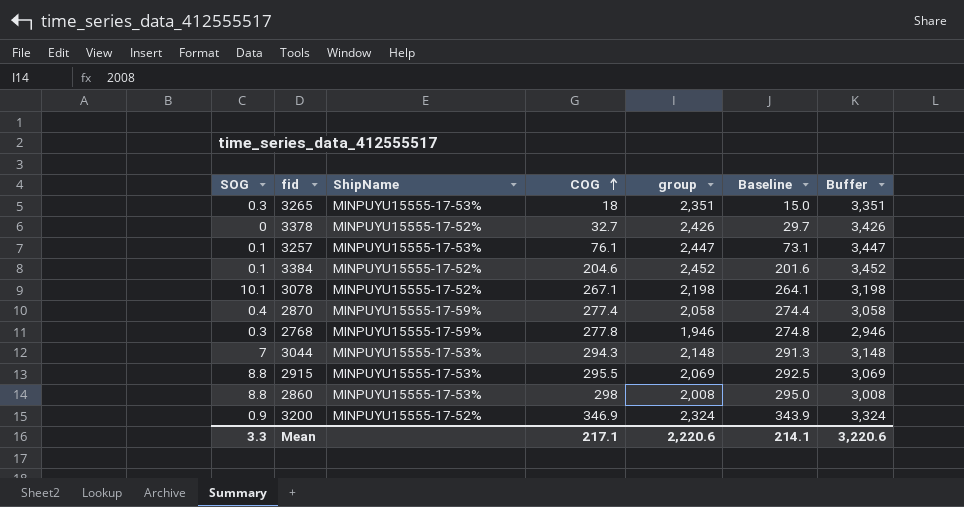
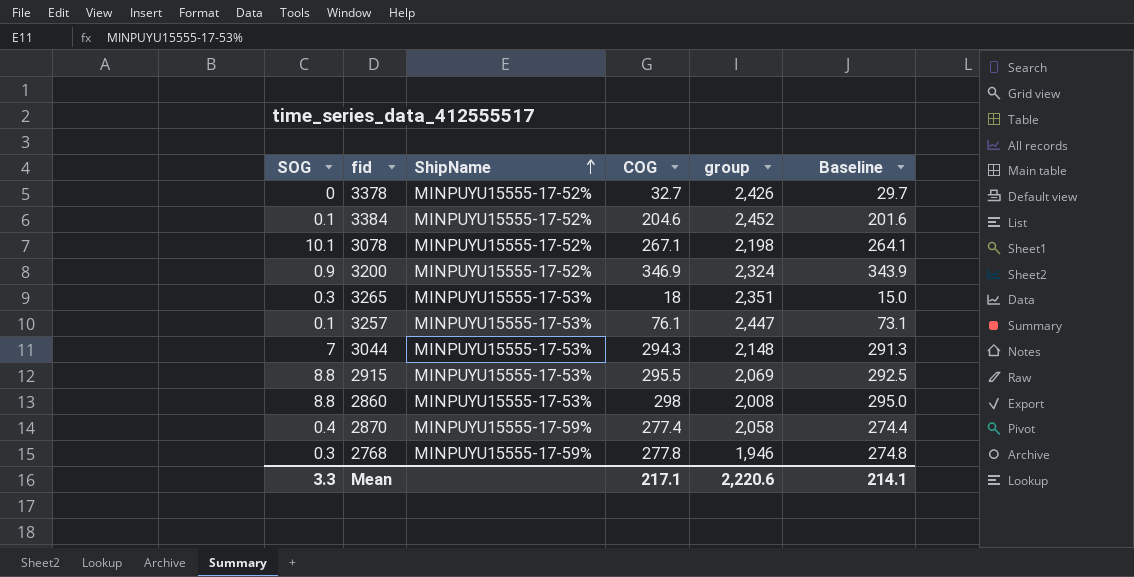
row order: COG ascending -> ShipName ascending
column Buffer | formula: [group] + 1000 -> none

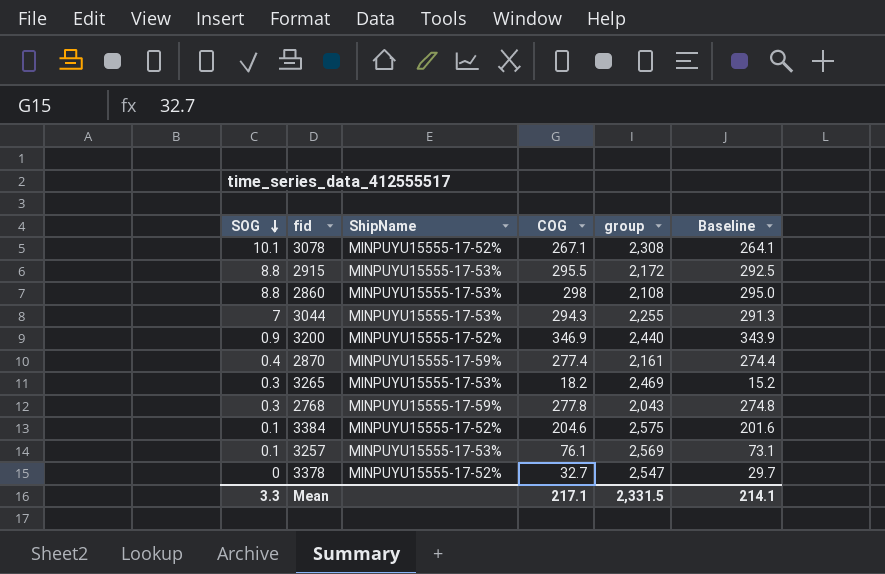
row order: ShipName ascending -> SOG descending
3078 | group: 2,198 -> 2,308
2915 | group: 2,069 -> 2,172
2860 | group: 2,008 -> 2,108
3044 | group: 2,148 -> 2,255
3200 | group: 2,324 -> 2,440
2870 | group: 2,058 -> 2,161
3265 | COG: 18 -> 18.2
3265 | group: 2,351 -> 2,469
3265 | Baseline: 15.0 -> 15.2
2768 | group: 1,946 -> 2,043
3384 | group: 2,452 -> 2,575
3257 | group: 2,447 -> 2,569
3378 | group: 2,426 -> 2,547
Mean | group: 2,220.6 -> 2,331.5

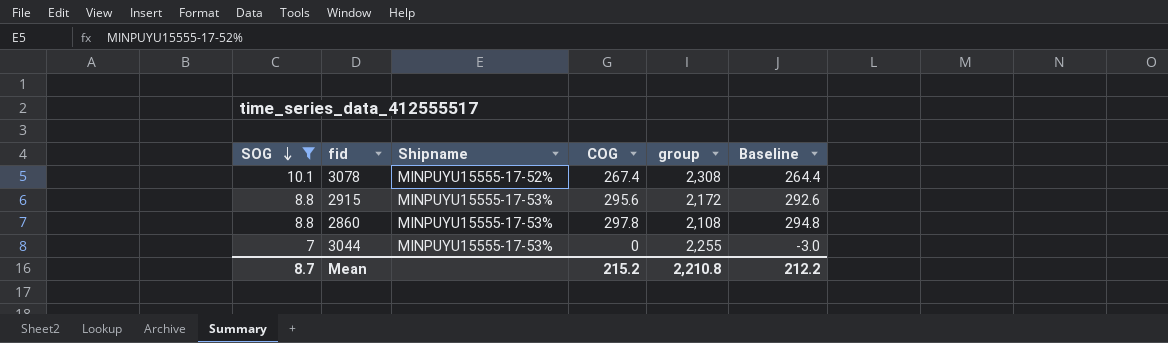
filter: none -> SOG >= 7
column name: ShipName -> Shipname
3078 | COG: 267.1 -> 267.4
3078 | Baseline: 264.1 -> 264.4
2915 | COG: 295.5 -> 295.6
2915 | Baseline: 292.5 -> 292.6
2860 | COG: 298 -> 297.8
2860 | Baseline: 295.0 -> 294.8
3044 | COG: 294.3 -> 0
3044 | Baseline: 291.3 -> -3.0
Mean | SOG: 3.3 -> 8.7
Mean | COG: 217.1 -> 215.2
Mean | group: 2,331.5 -> 2,210.8
Mean | Baseline: 214.1 -> 212.2

